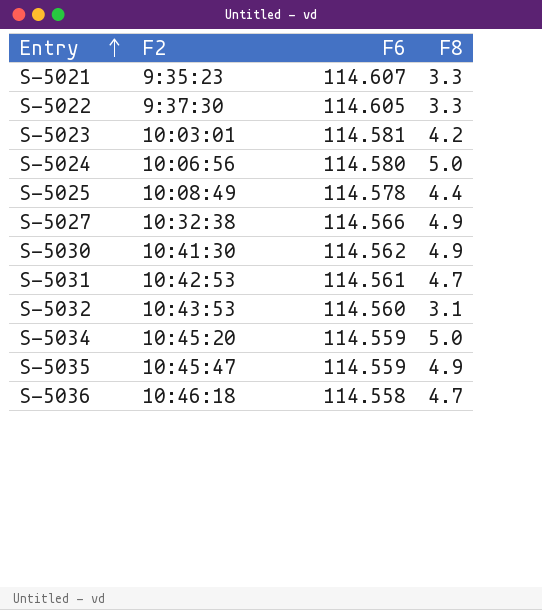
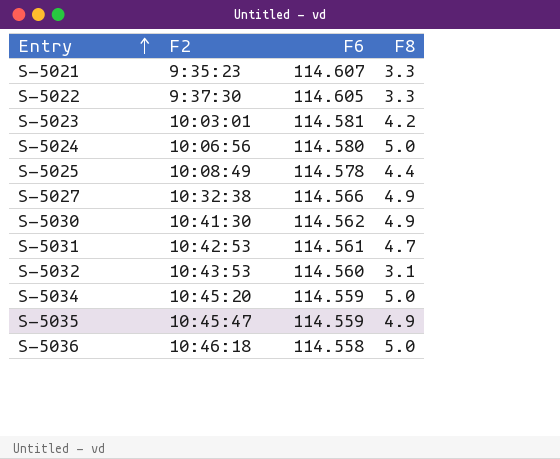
S-5036 | F8: 4.7 -> 5.0

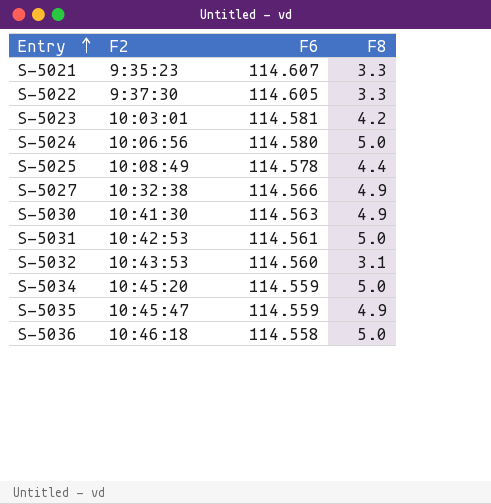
S-5030 | F6: 114.562 -> 114.563
S-5031 | F8: 4.7 -> 5.0

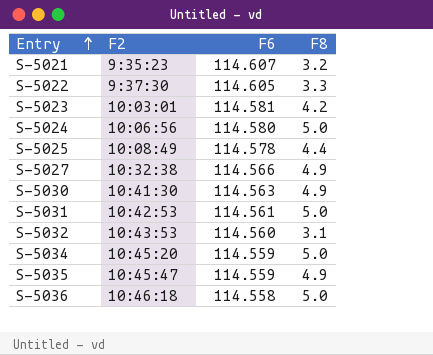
S-5021 | F8: 3.3 -> 3.2

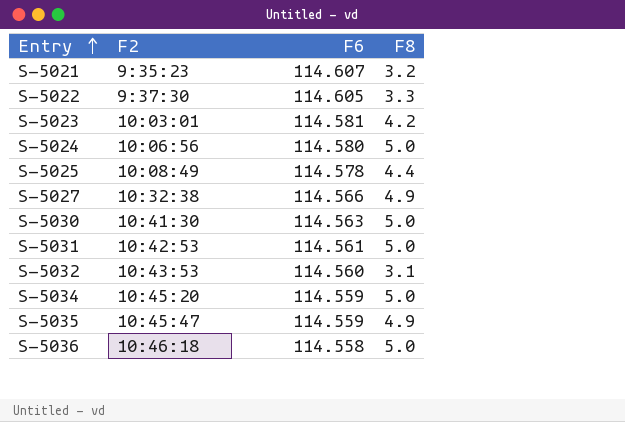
S-5030 | F8: 4.9 -> 5.0

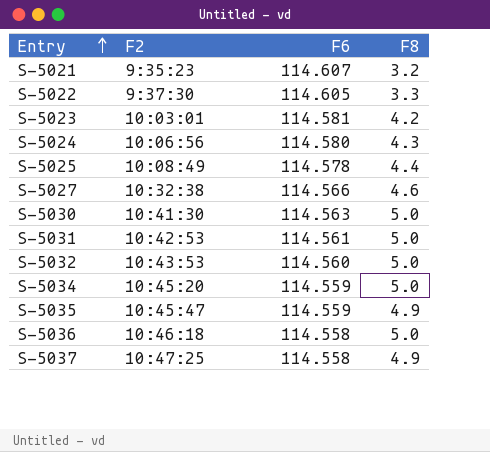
S-5024 | F8: 5.0 -> 4.3
S-5027 | F8: 4.9 -> 4.6
S-5032 | F8: 3.1 -> 5.0
row S-5037: none -> 10:47:25 | 114.558 | 4.9

